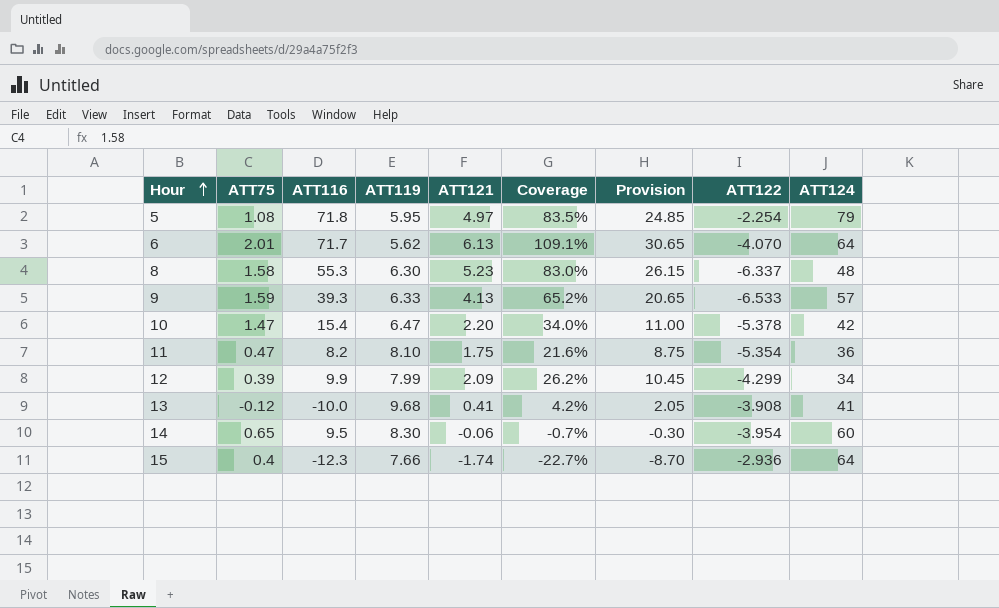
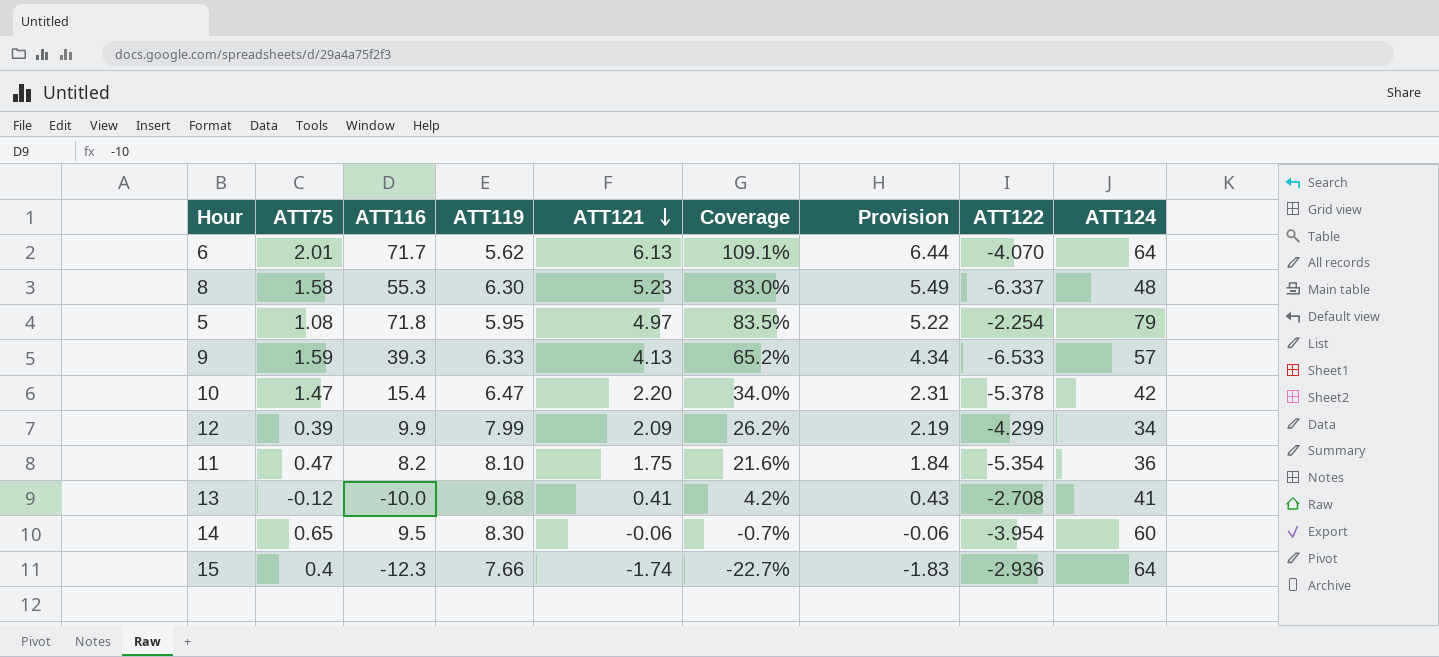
row order: Hour ascending -> ATT121 descending
column Provision | formula: [ATT121] * 5 -> [ATT121] * 1.05
13 | ATT122: -3.908 -> -2.708

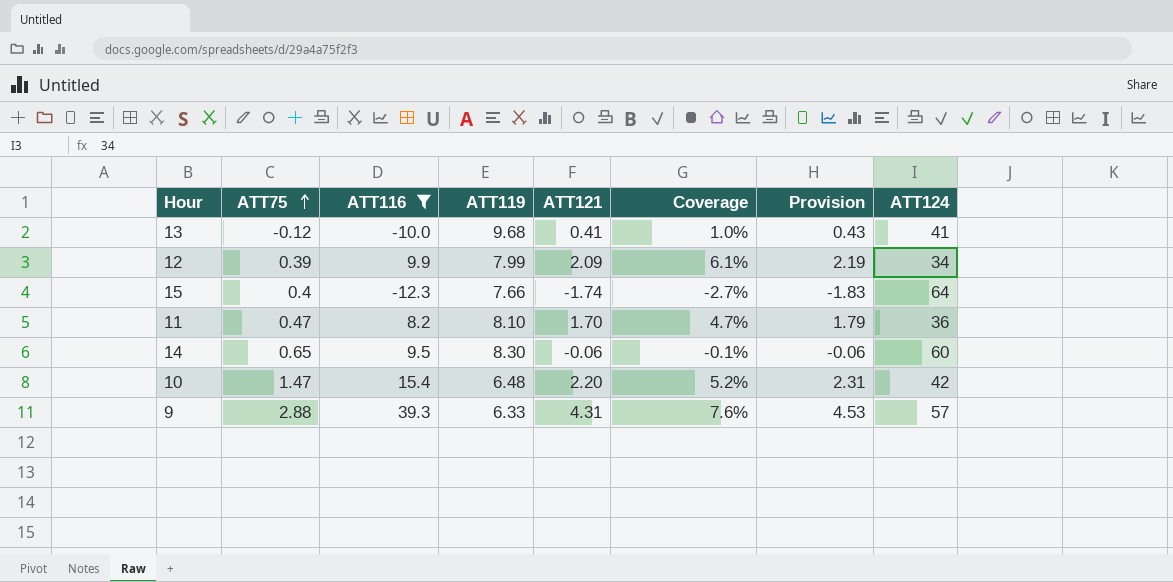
filter: none -> ATT116 <= 39.3
row order: ATT121 descending -> ATT75 ascending
column ATT122 | position: 8 -> none
column Coverage | formula: [ATT121] / [ATT119] -> [ATT121] / [ATT124]
11 | ATT121: 1.75 -> 1.70
11 | Provision: 1.84 -> 1.79
10 | ATT119: 6.47 -> 6.48
9 | ATT75: 1.59 -> 2.88
9 | ATT121: 4.13 -> 4.31
9 | Provision: 4.34 -> 4.53

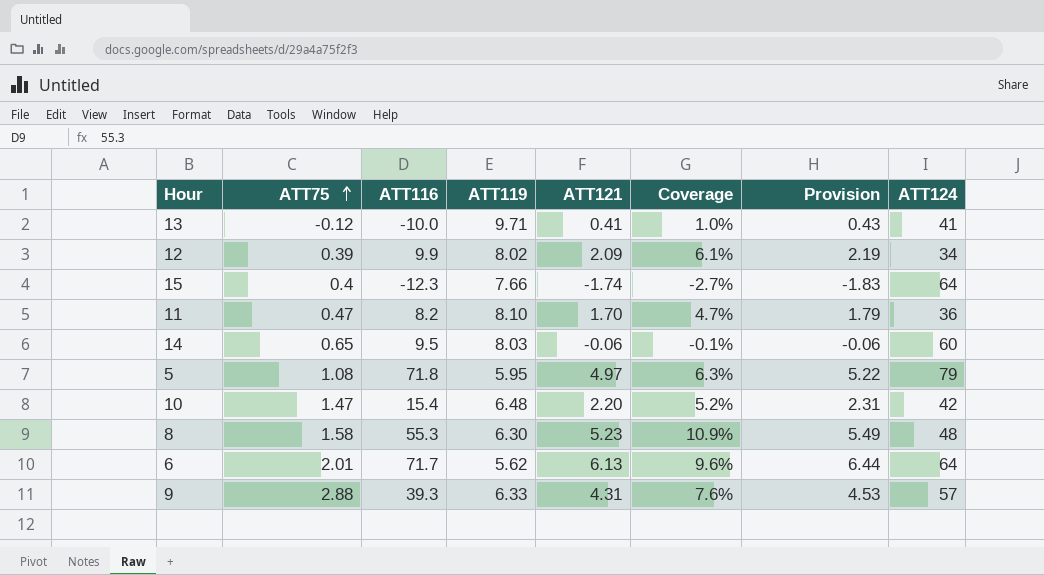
filter: ATT116 <= 39.3 -> none
13 | ATT119: 9.68 -> 9.71
12 | ATT119: 7.99 -> 8.02
14 | ATT119: 8.30 -> 8.03

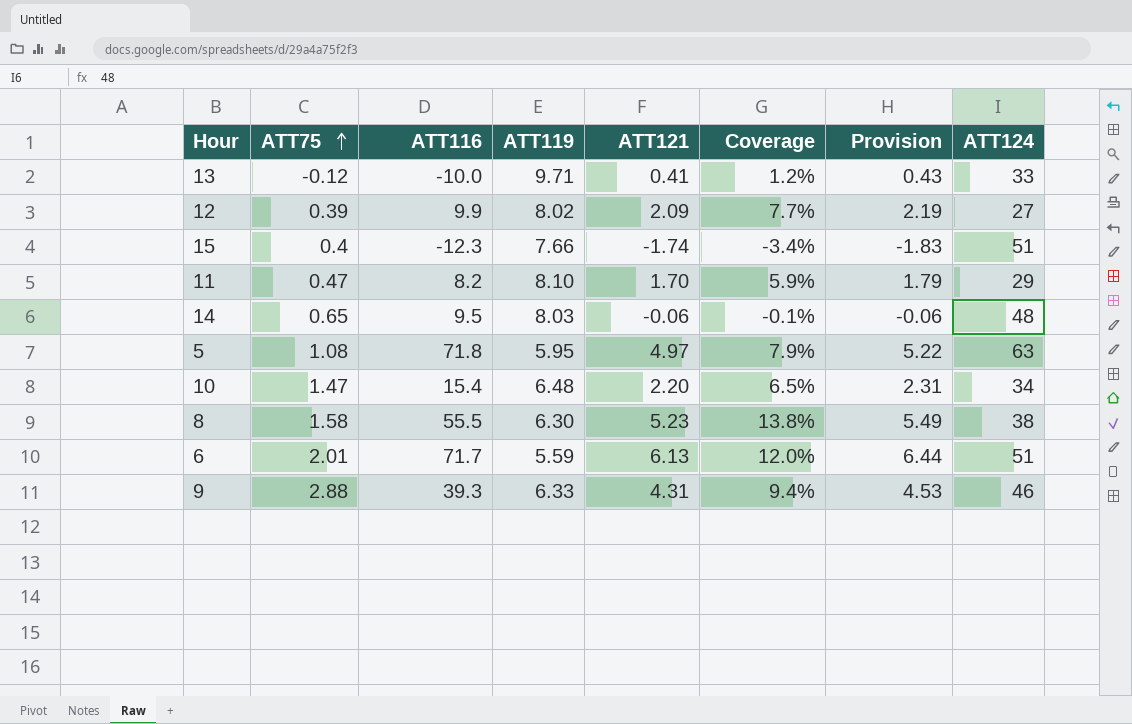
13 | Coverage: 1.0% -> 1.2%
13 | ATT124: 41 -> 33
12 | Coverage: 6.1% -> 7.7%
12 | ATT124: 34 -> 27
15 | Coverage: -2.7% -> -3.4%
15 | ATT124: 64 -> 51
11 | Coverage: 4.7% -> 5.9%
11 | ATT124: 36 -> 29
14 | ATT124: 60 -> 48
5 | Coverage: 6.3% -> 7.9%
5 | ATT124: 79 -> 63
10 | Coverage: 5.2% -> 6.5%
10 | ATT124: 42 -> 34
8 | ATT116: 55.3 -> 55.5
8 | Coverage: 10.9% -> 13.8%
8 | ATT124: 48 -> 38
6 | ATT119: 5.62 -> 5.59
6 | Coverage: 9.6% -> 12.0%
6 | ATT124: 64 -> 51
9 | Coverage: 7.6% -> 9.4%
9 | ATT124: 57 -> 46

